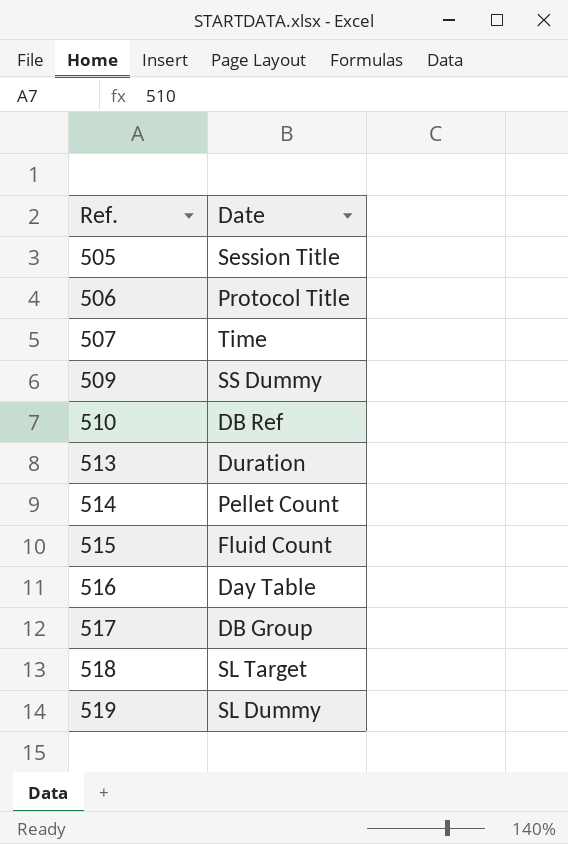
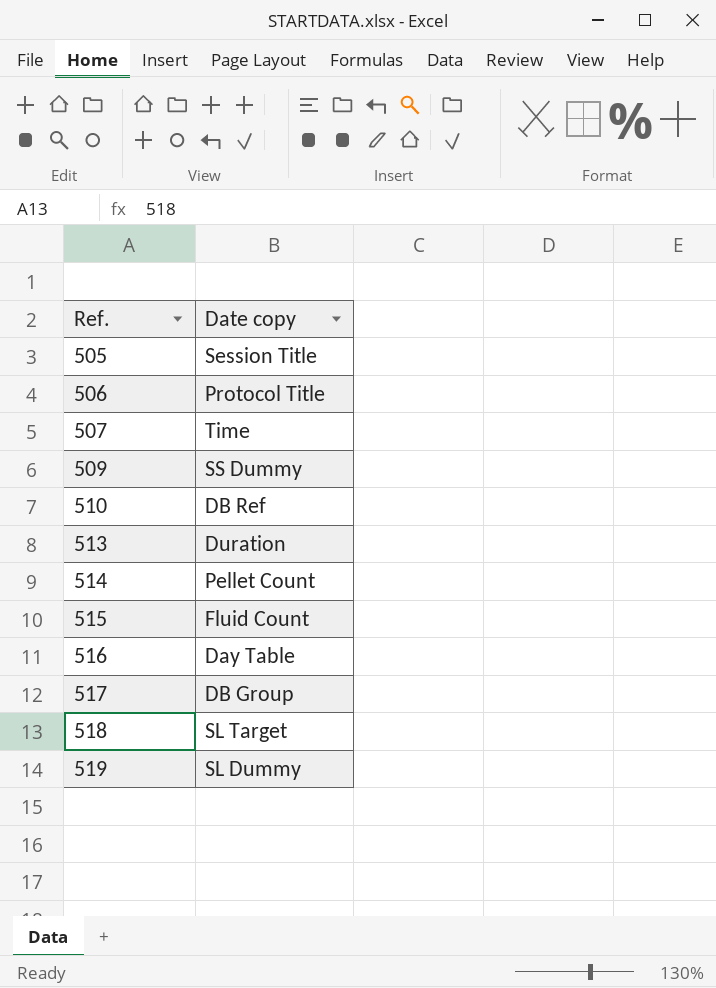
column name: Date -> Date copy

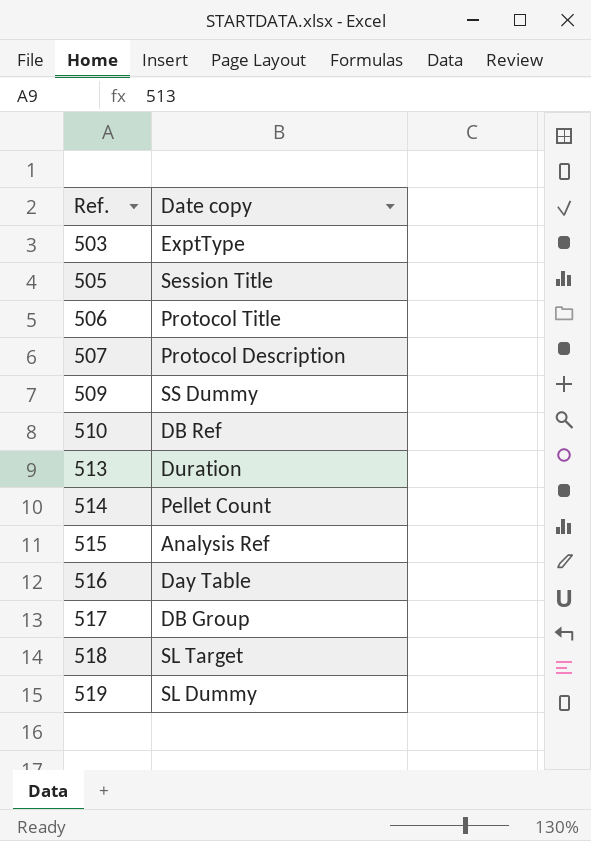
row 503: none -> ExptType
507 | Date copy: Time -> Protocol Description
515 | Date copy: Fluid Count -> Analysis Ref

